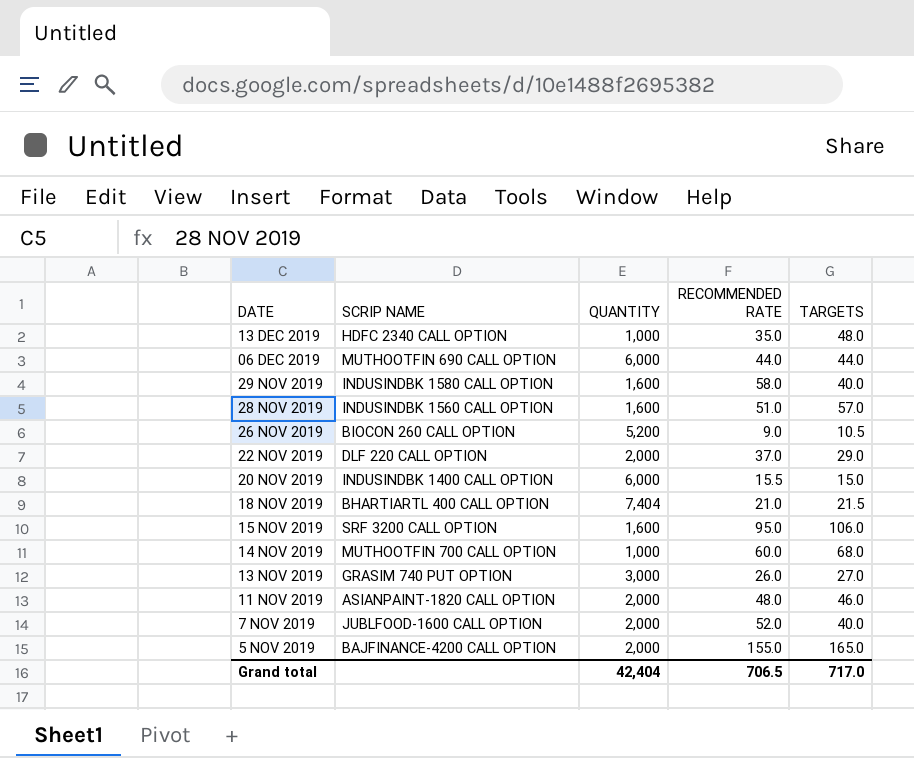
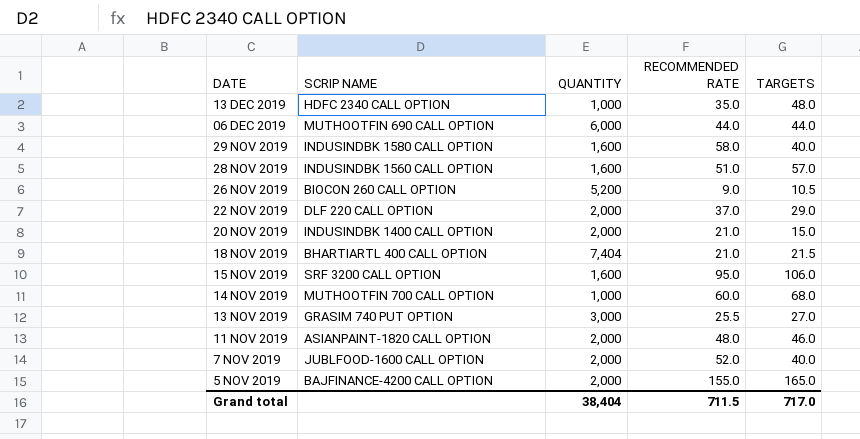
20 NOV 2019 | QUANTITY: 6,000 -> 2,000
20 NOV 2019 | RECOMMENDED RATE: 15.5 -> 21.0
13 NOV 2019 | RECOMMENDED RATE: 26.0 -> 25.5
Grand total | QUANTITY: 42,404 -> 38,404
Grand total | RECOMMENDED RATE: 706.5 -> 711.5

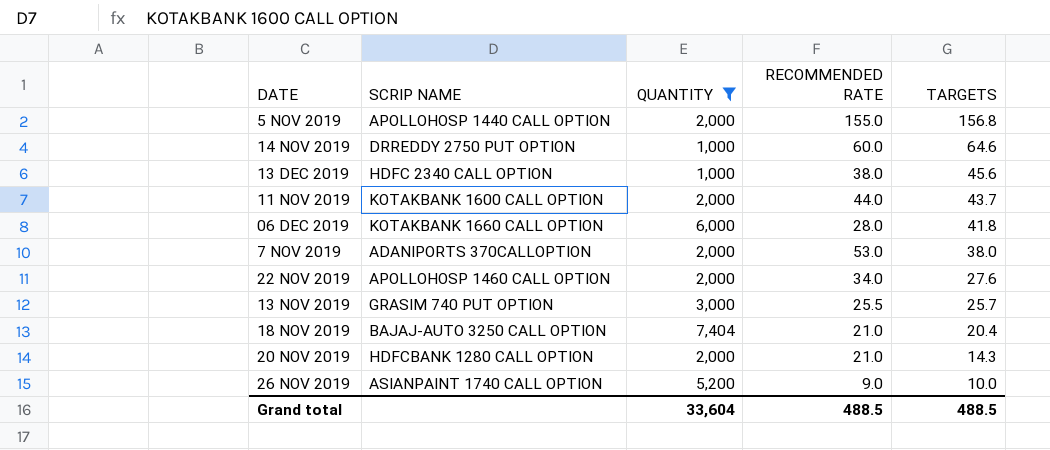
filter: none -> QUANTITY != 1,600
row order: DATE descending -> TARGETS descending
5 NOV 2019 | SCRIP NAME: BAJFINANCE-4200 CALL OPTION -> APOLLOHOSP 1440 CALL OPTION
5 NOV 2019 | TARGETS: 165.0 -> 156.8
14 NOV 2019 | SCRIP NAME: MUTHOOTFIN 700 CALL OPTION -> DRREDDY 2750 PUT OPTION
14 NOV 2019 | TARGETS: 68.0 -> 64.6
13 DEC 2019 | RECOMMENDED RATE: 35.0 -> 38.0
13 DEC 2019 | TARGETS: 48.0 -> 45.6
11 NOV 2019 | SCRIP NAME: ASIANPAINT-1820 CALL OPTION -> KOTAKBANK 1600 CALL OPTION
11 NOV 2019 | RECOMMENDED RATE: 48.0 -> 44.0
11 NOV 2019 | TARGETS: 46.0 -> 43.7
06 DEC 2019 | SCRIP NAME: MUTHOOTFIN 690 CALL OPTION -> KOTAKBANK 1660 CALL OPTION
06 DEC 2019 | RECOMMENDED RATE: 44.0 -> 28.0
06 DEC 2019 | TARGETS: 44.0 -> 41.8
7 NOV 2019 | SCRIP NAME: JUBLFOOD-1600 CALL OPTION -> ADANIPORTS 370CALLOPTION
7 NOV 2019 | RECOMMENDED RATE: 52.0 -> 53.0
7 NOV 2019 | TARGETS: 40.0 -> 38.0
22 NOV 2019 | SCRIP NAME: DLF 220 CALL OPTION -> APOLLOHOSP 1460 CALL OPTION
22 NOV 2019 | RECOMMENDED RATE: 37.0 -> 34.0
22 NOV 2019 | TARGETS: 29.0 -> 27.6
13 NOV 2019 | TARGETS: 27.0 -> 25.7
18 NOV 2019 | SCRIP NAME: BHARTIARTL 400 CALL OPTION -> BAJAJ-AUTO 3250 CALL OPTION
18 NOV 2019 | TARGETS: 21.5 -> 20.4
20 NOV 2019 | SCRIP NAME: INDUSINDBK 1400 CALL OPTION -> HDFCBANK 1280 CALL OPTION
20 NOV 2019 | TARGETS: 15.0 -> 14.3
26 NOV 2019 | SCRIP NAME: BIOCON 260 CALL OPTION -> ASIANPAINT 1740 CALL OPTION
26 NOV 2019 | TARGETS: 10.5 -> 10.0
Grand total | QUANTITY: 38,404 -> 33,604
Grand total | RECOMMENDED RATE: 711.5 -> 488.5
Grand total | TARGETS: 717.0 -> 488.5

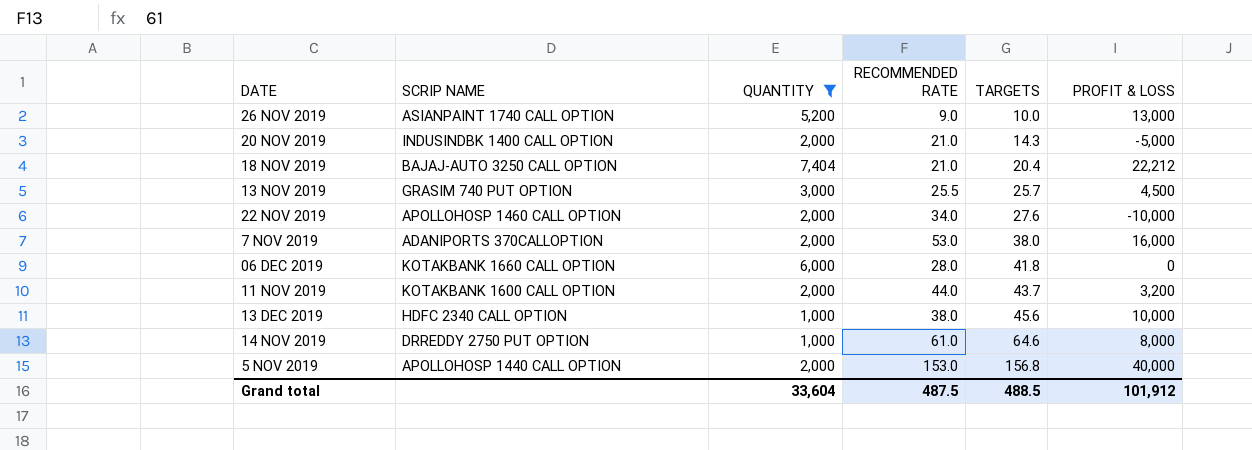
row order: TARGETS descending -> TARGETS ascending
column PROFIT & LOSS | position: none -> 6
20 NOV 2019 | SCRIP NAME: HDFCBANK 1280 CALL OPTION -> INDUSINDBK 1400 CALL OPTION
14 NOV 2019 | RECOMMENDED RATE: 60.0 -> 61.0
5 NOV 2019 | RECOMMENDED RATE: 155.0 -> 153.0
Grand total | RECOMMENDED RATE: 488.5 -> 487.5

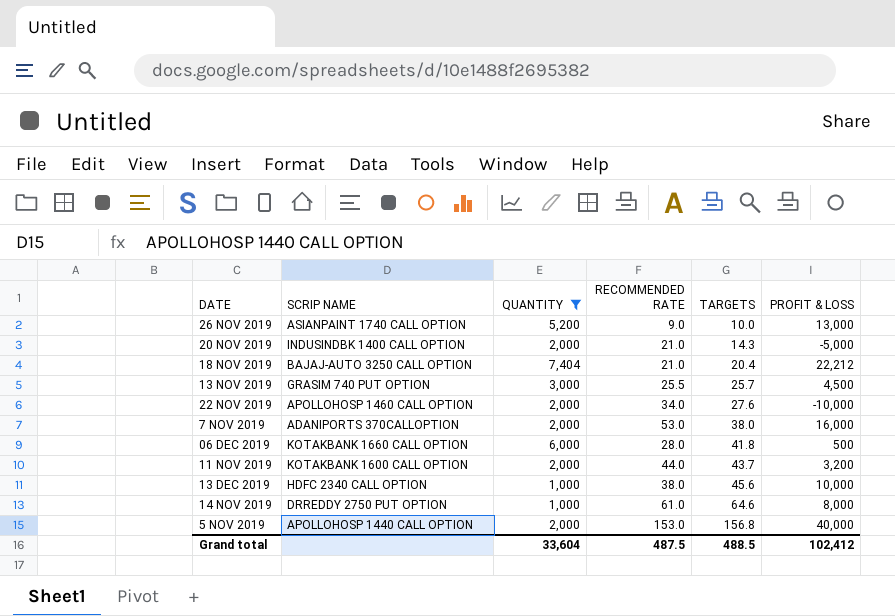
06 DEC 2019 | PROFIT & LOSS: 0 -> 500
Grand total | PROFIT & LOSS: 101,912 -> 102,412

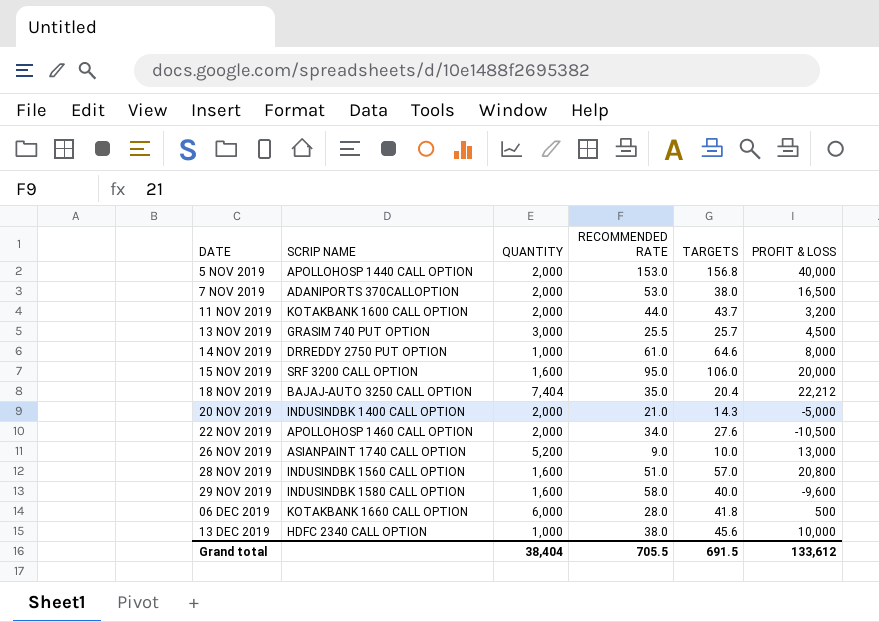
filter: QUANTITY != 1,600 -> none
row order: TARGETS ascending -> DATE ascending
7 NOV 2019 | PROFIT & LOSS: 16,000 -> 16,500
18 NOV 2019 | RECOMMENDED RATE: 21.0 -> 35.0
22 NOV 2019 | PROFIT & LOSS: -10,000 -> -10,500
Grand total | QUANTITY: 33,604 -> 38,404
Grand total | RECOMMENDED RATE: 487.5 -> 705.5
Grand total | TARGETS: 488.5 -> 691.5
Grand total | PROFIT & LOSS: 102,412 -> 133,612

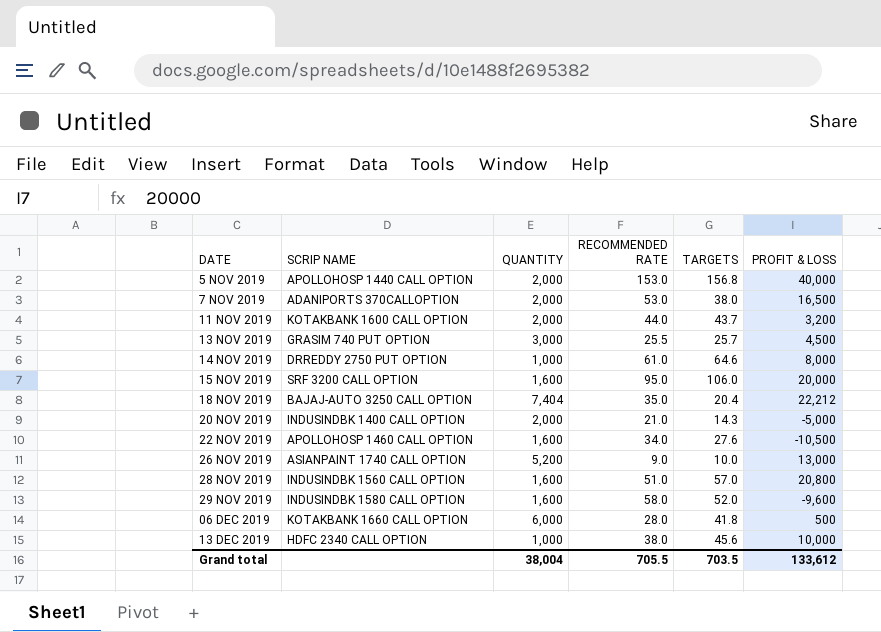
22 NOV 2019 | QUANTITY: 2,000 -> 1,600
29 NOV 2019 | TARGETS: 40.0 -> 52.0
Grand total | QUANTITY: 38,404 -> 38,004
Grand total | TARGETS: 691.5 -> 703.5

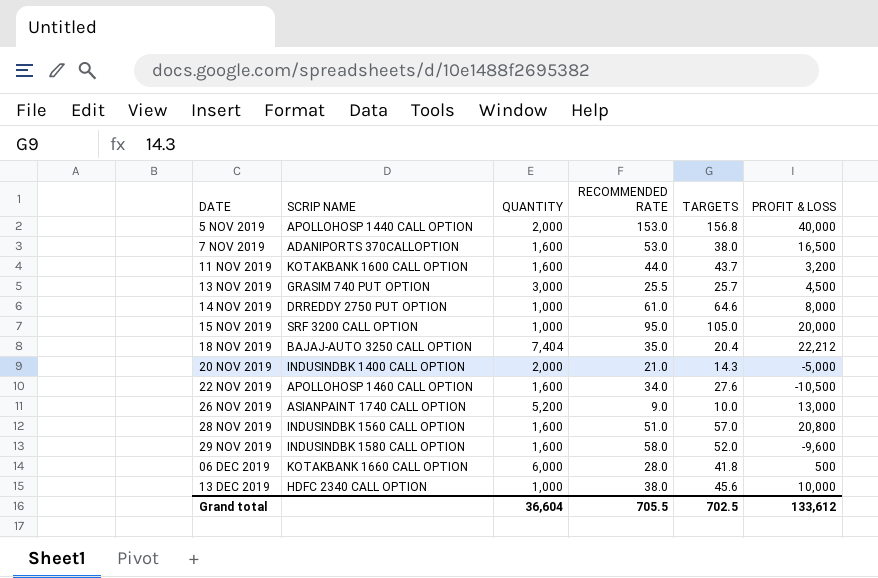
7 NOV 2019 | QUANTITY: 2,000 -> 1,600
11 NOV 2019 | QUANTITY: 2,000 -> 1,600
15 NOV 2019 | QUANTITY: 1,600 -> 1,000
15 NOV 2019 | TARGETS: 106.0 -> 105.0
Grand total | QUANTITY: 38,004 -> 36,604
Grand total | TARGETS: 703.5 -> 702.5

